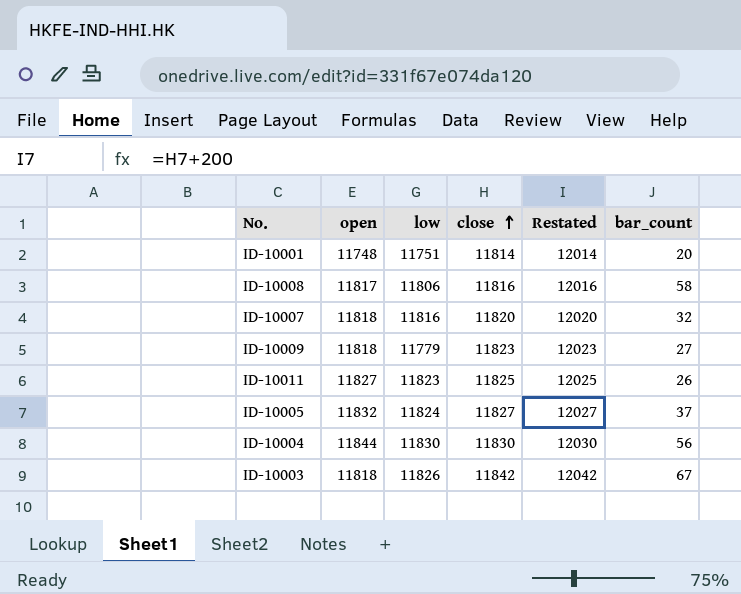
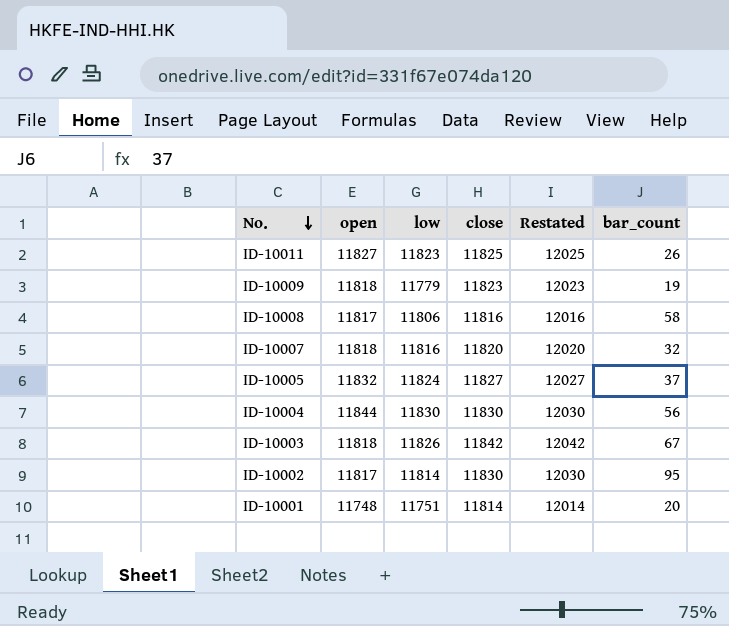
row order: close ascending -> No. descending
ID-10009 | bar_count: 27 -> 19
row ID-10002: none -> 11817 | 11814 | 11830 | 12030 | 95

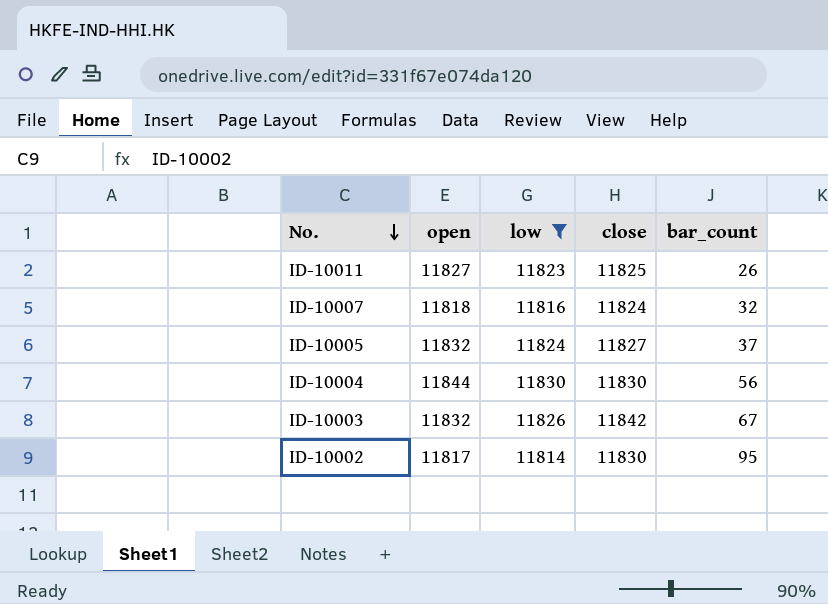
filter: none -> low >= 11814
column Restated | formula: [close] + 200 -> none
ID-10007 | close: 11820 -> 11824
ID-10003 | open: 11818 -> 11832

